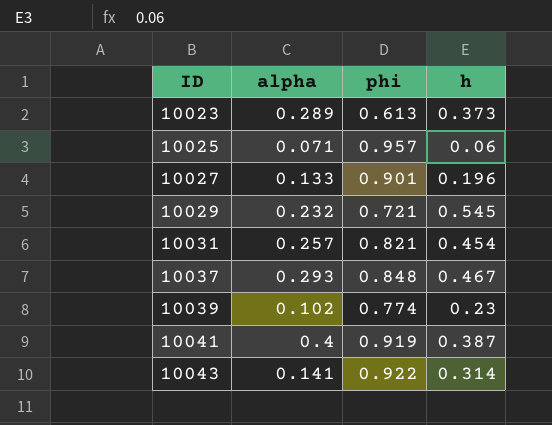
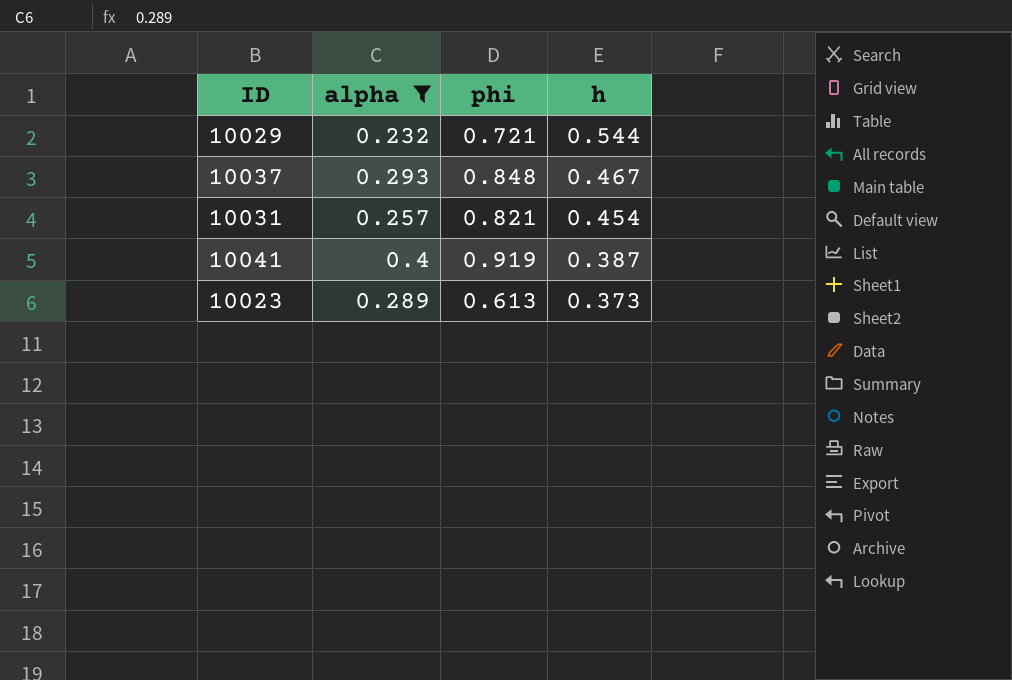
filter: none -> alpha >= 0.232
row order: ID ascending -> h descending
10029 | h: 0.545 -> 0.544

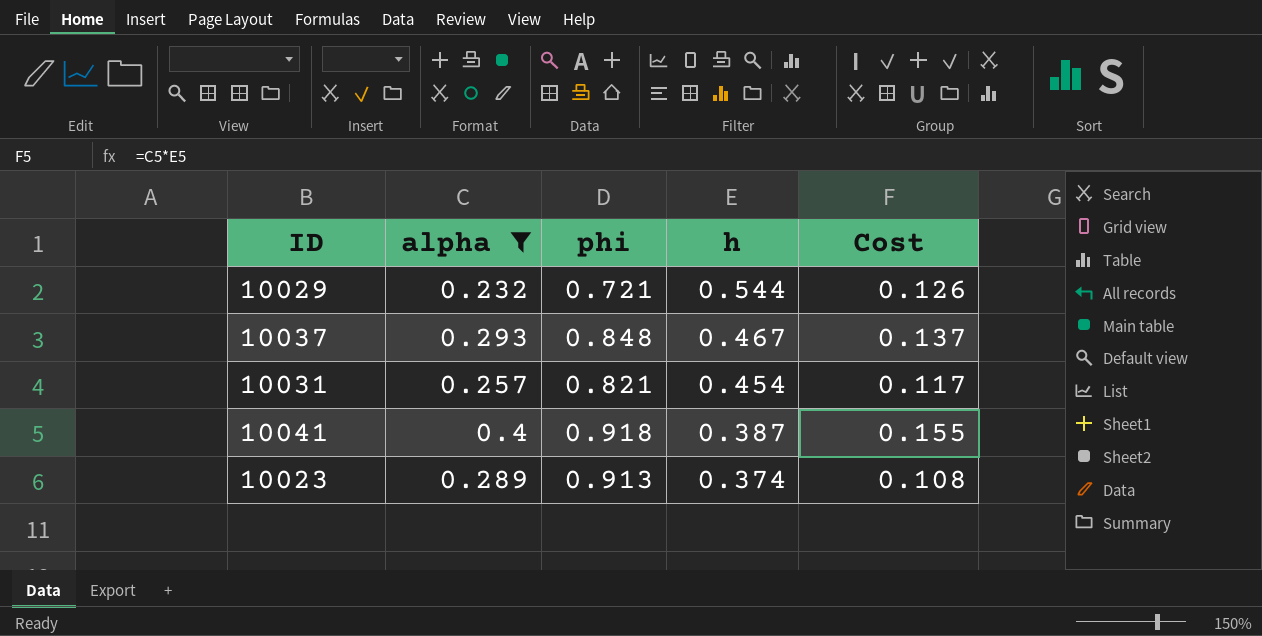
column Cost | formula: none -> [alpha] * [h]
10041 | phi: 0.919 -> 0.918
10023 | phi: 0.613 -> 0.913
10023 | h: 0.373 -> 0.374

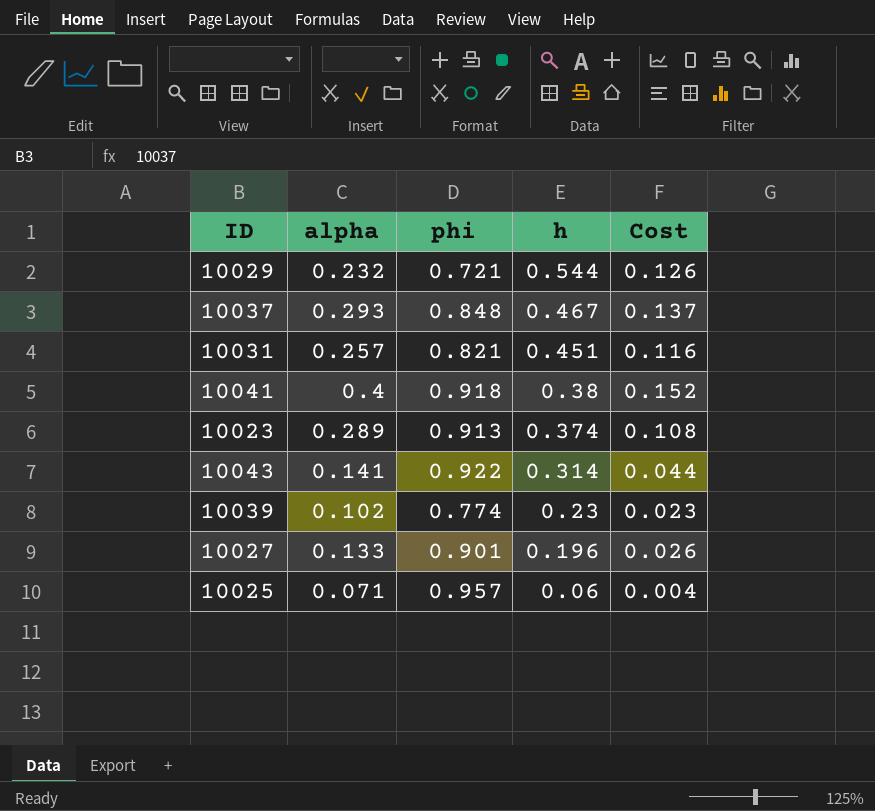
filter: alpha >= 0.232 -> none
10031 | h: 0.454 -> 0.451
10031 | Cost: 0.117 -> 0.116
10041 | h: 0.387 -> 0.38
10041 | Cost: 0.155 -> 0.152

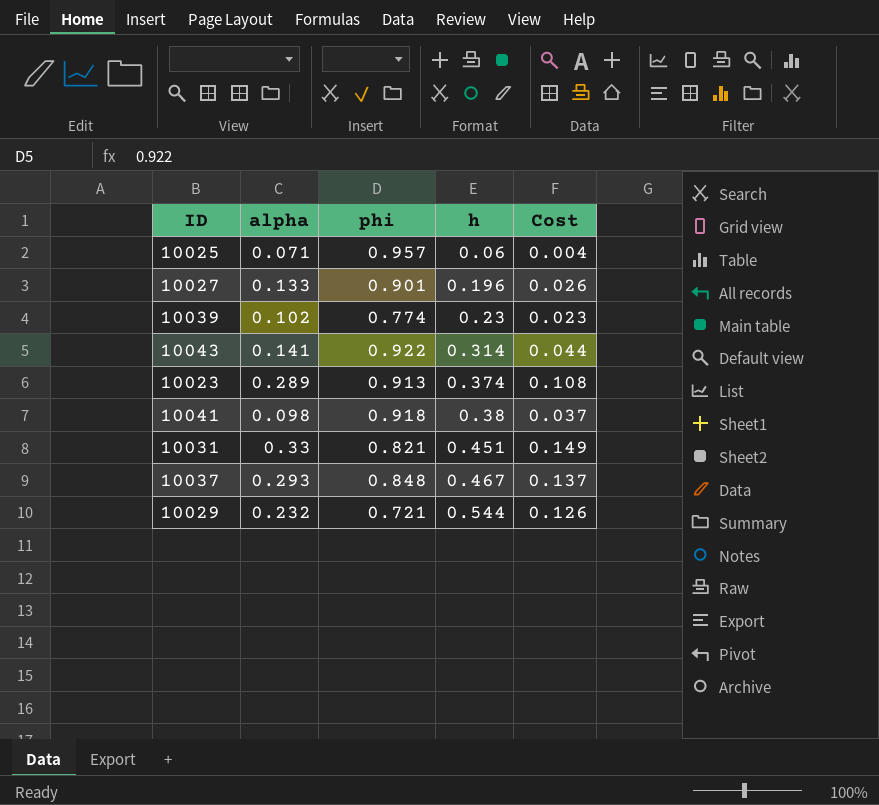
row order: h descending -> h ascending
10041 | alpha: 0.4 -> 0.098
10041 | Cost: 0.152 -> 0.037
10031 | alpha: 0.257 -> 0.33
10031 | Cost: 0.116 -> 0.149

